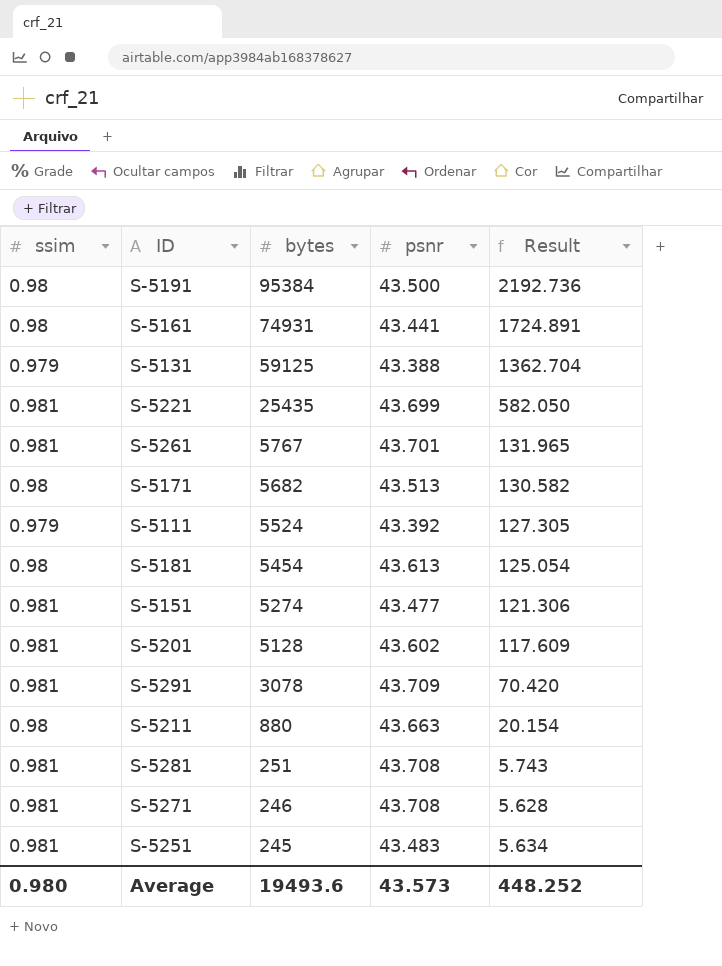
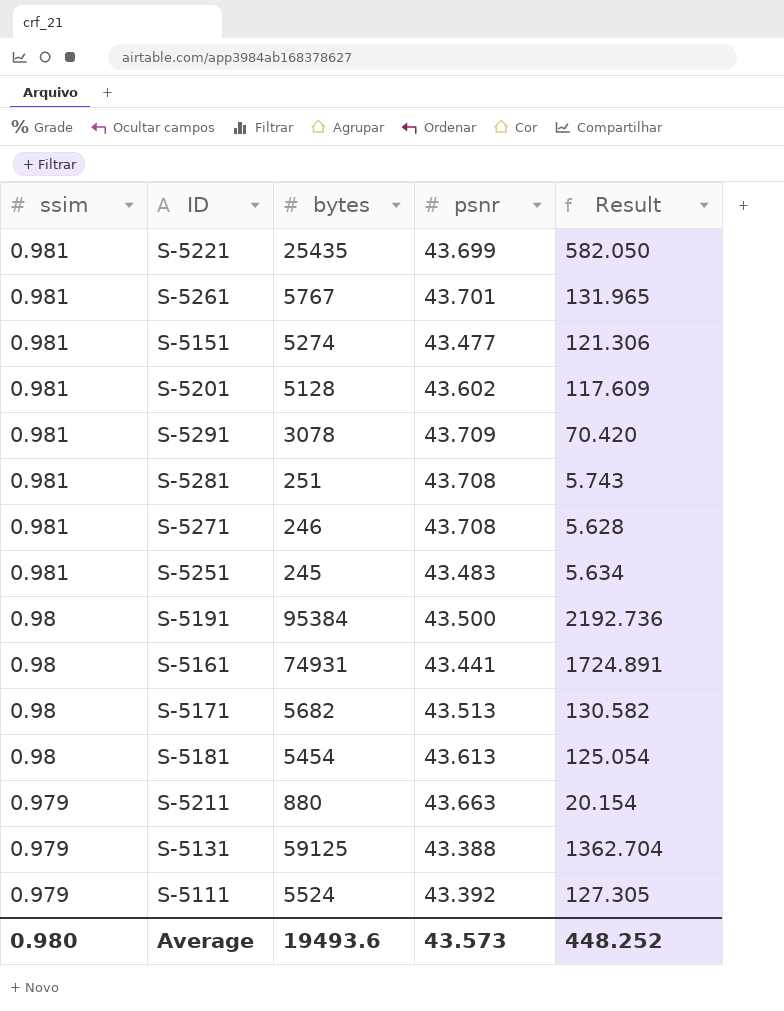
row order: bytes descending -> ssim descending
S-5211 | ssim: 0.98 -> 0.979

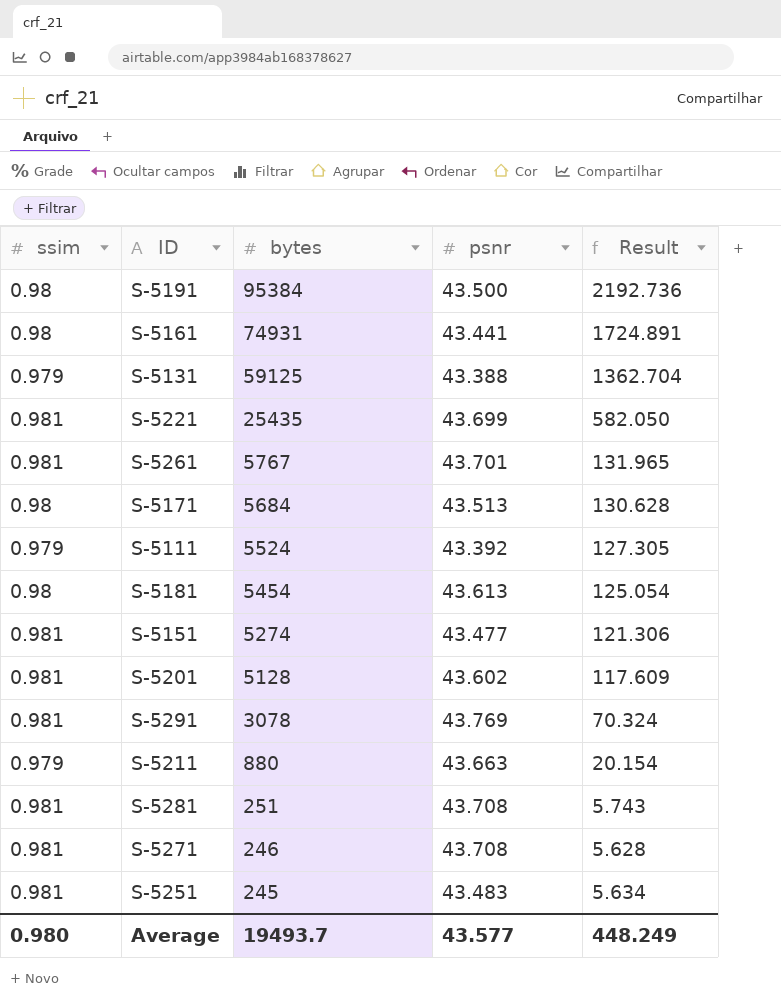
row order: ssim descending -> bytes descending
S-5171 | bytes: 5682 -> 5684
S-5171 | Result: 130.582 -> 130.628
S-5291 | psnr: 43.709 -> 43.769
S-5291 | Result: 70.420 -> 70.324
Average | bytes: 19493.6 -> 19493.7
Average | psnr: 43.573 -> 43.577
Average | Result: 448.252 -> 448.249

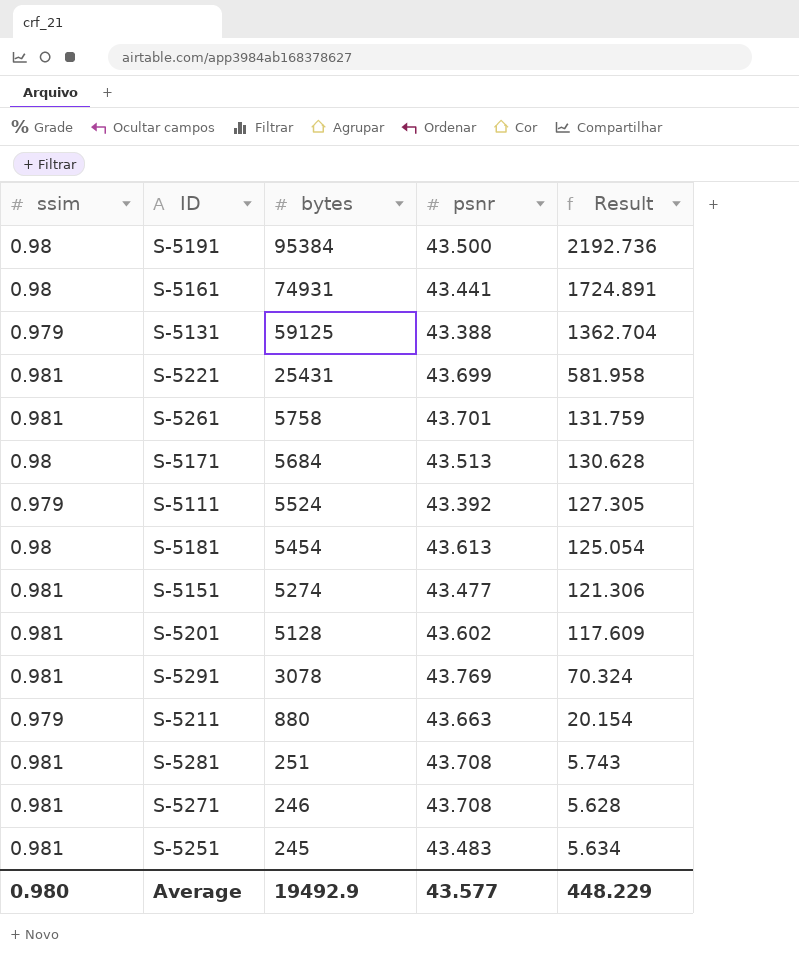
S-5221 | bytes: 25435 -> 25431
S-5221 | Result: 582.050 -> 581.958
S-5261 | bytes: 5767 -> 5758
S-5261 | Result: 131.965 -> 131.759
Average | bytes: 19493.7 -> 19492.9
Average | Result: 448.249 -> 448.229

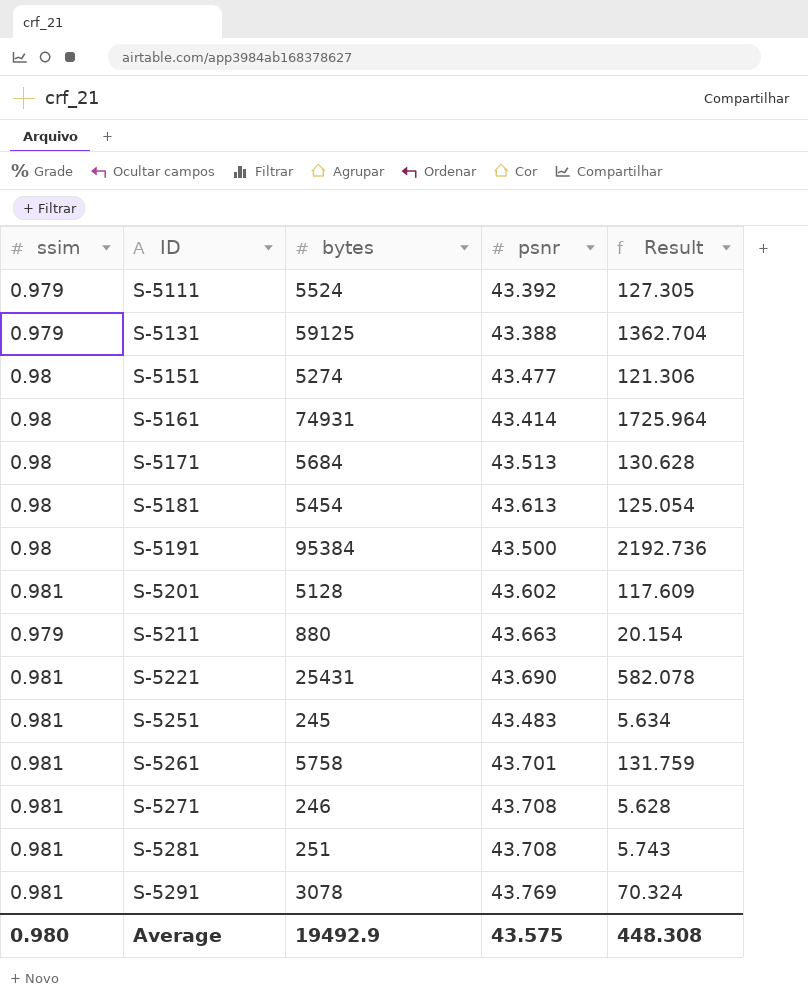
row order: bytes descending -> ID ascending
S-5151 | ssim: 0.981 -> 0.98
S-5161 | psnr: 43.441 -> 43.414
S-5161 | Result: 1724.891 -> 1725.964
S-5221 | psnr: 43.699 -> 43.690
S-5221 | Result: 581.958 -> 582.078
Average | psnr: 43.577 -> 43.575
Average | Result: 448.229 -> 448.308

